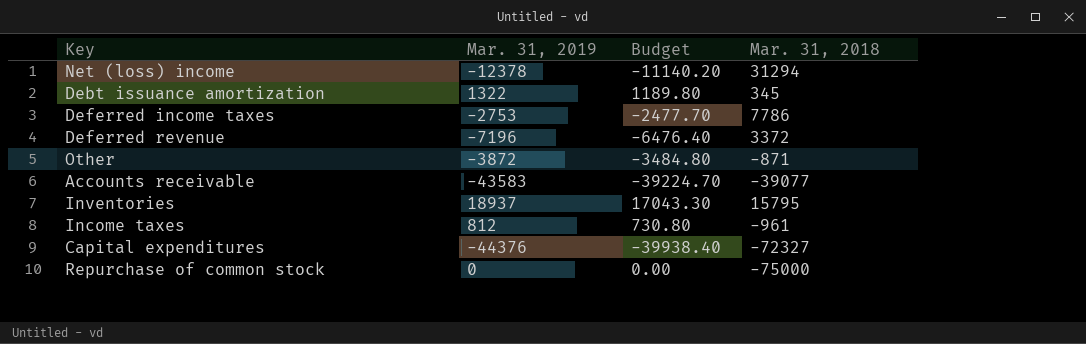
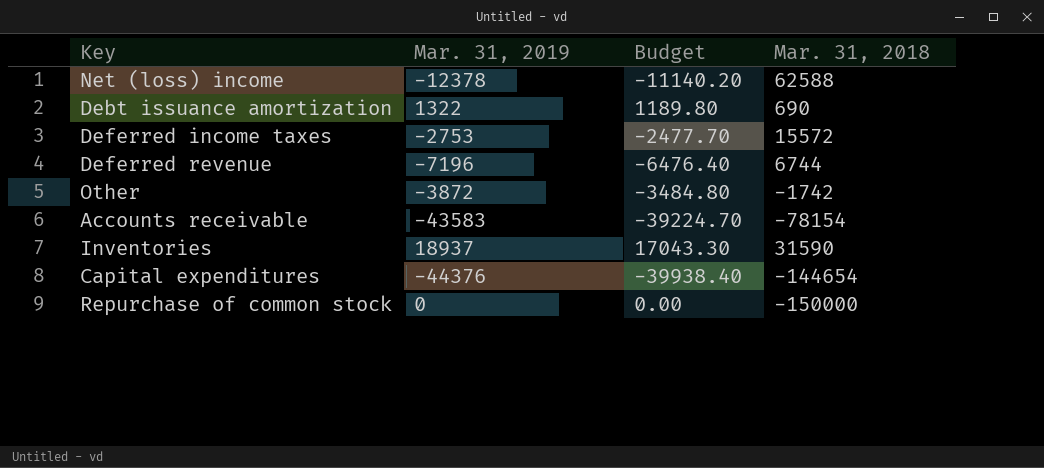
row Income taxes: 812 | 730.80 | -961 -> none
Net (loss) income | Mar. 31, 2018: 31294 -> 62588
Debt issuance amortization | Mar. 31, 2018: 345 -> 690
Deferred income taxes | Mar. 31, 2018: 7786 -> 15572
Deferred revenue | Mar. 31, 2018: 3372 -> 6744
Other | Mar. 31, 2018: -871 -> -1742
Accounts receivable | Mar. 31, 2018: -39077 -> -78154
Inventories | Mar. 31, 2018: 15795 -> 31590
Capital expenditures | Mar. 31, 2018: -72327 -> -144654
Repurchase of common stock | Mar. 31, 2018: -75000 -> -150000

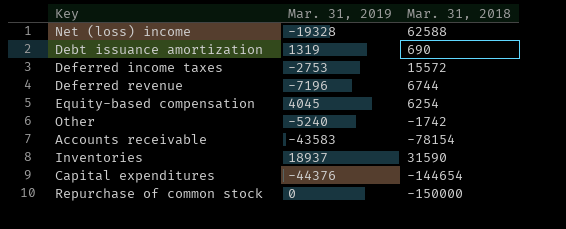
column Budget | formula: [Mar. 31, 2019] * 0.9 -> none
Net (loss) income | Mar. 31, 2019: -12378 -> -19328
Debt issuance amortization | Mar. 31, 2019: 1322 -> 1319
row Equity-based compensation: none -> 4045 | 6254
Other | Mar. 31, 2019: -3872 -> -5240

